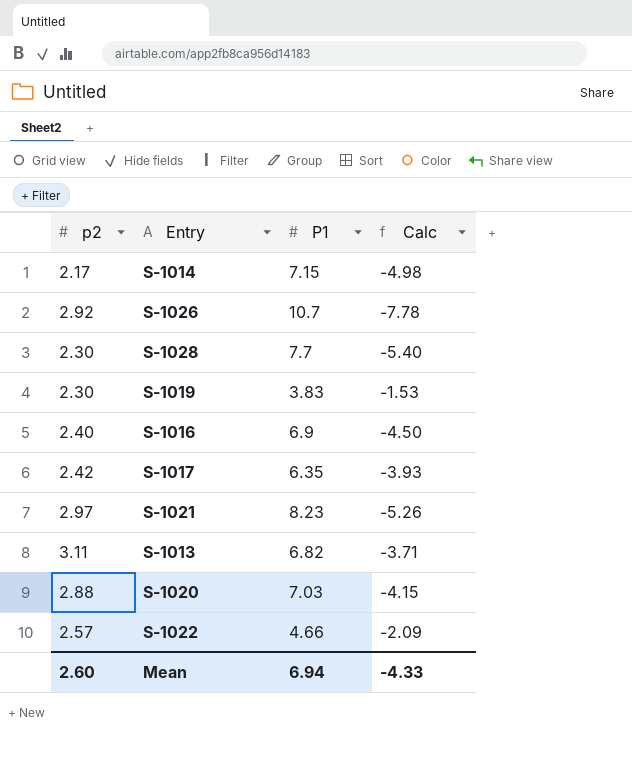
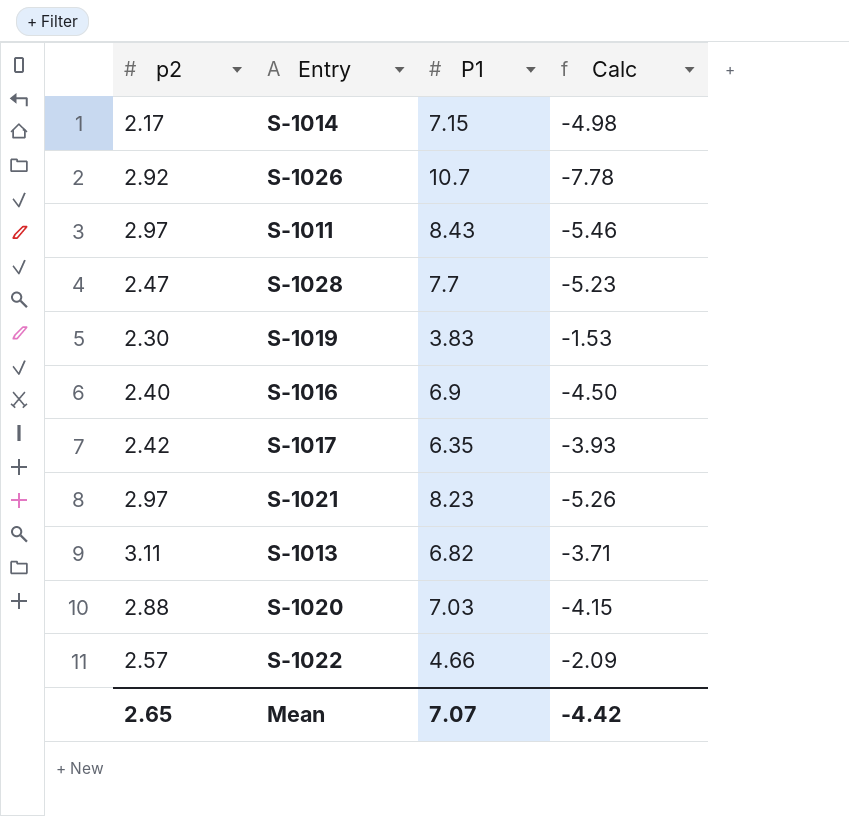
row S-1011: none -> 2.97 | 8.43 | -5.46
S-1028 | p2: 2.30 -> 2.47
S-1028 | Calc: -5.40 -> -5.23
Mean | p2: 2.60 -> 2.65
Mean | P1: 6.94 -> 7.07
Mean | Calc: -4.33 -> -4.42

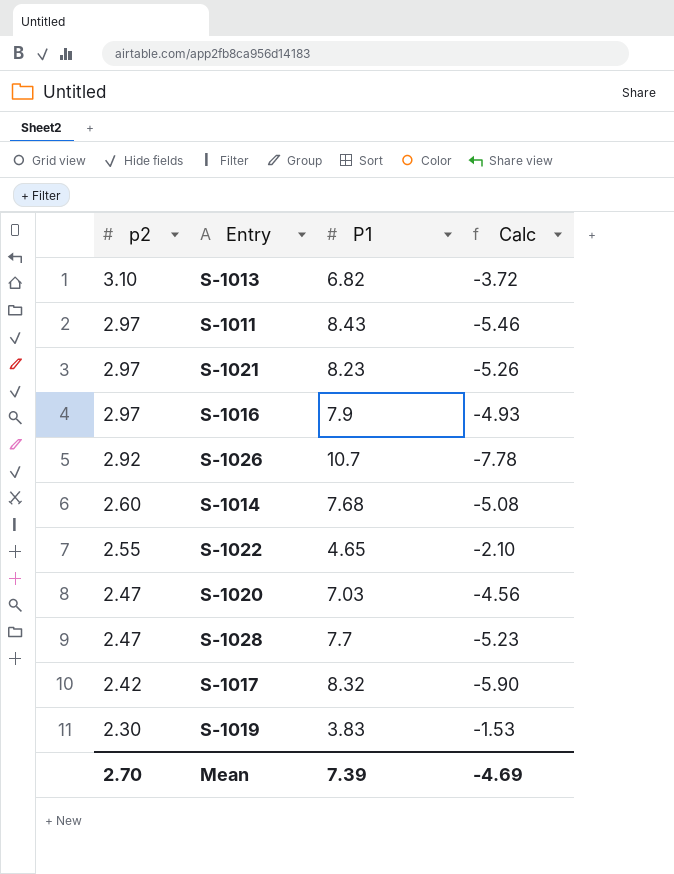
row order: none -> p2 descending
S-1013 | p2: 3.11 -> 3.10
S-1013 | Calc: -3.71 -> -3.72
S-1016 | p2: 2.40 -> 2.97
S-1016 | P1: 6.9 -> 7.9
S-1016 | Calc: -4.50 -> -4.93
S-1014 | p2: 2.17 -> 2.60
S-1014 | P1: 7.15 -> 7.68
S-1014 | Calc: -4.98 -> -5.08
S-1022 | p2: 2.57 -> 2.55
S-1022 | P1: 4.66 -> 4.65
S-1022 | Calc: -2.09 -> -2.10
S-1020 | p2: 2.88 -> 2.47
S-1020 | Calc: -4.15 -> -4.56
S-1017 | P1: 6.35 -> 8.32
S-1017 | Calc: -3.93 -> -5.90
Mean | p2: 2.65 -> 2.70
Mean | P1: 7.07 -> 7.39
Mean | Calc: -4.42 -> -4.69

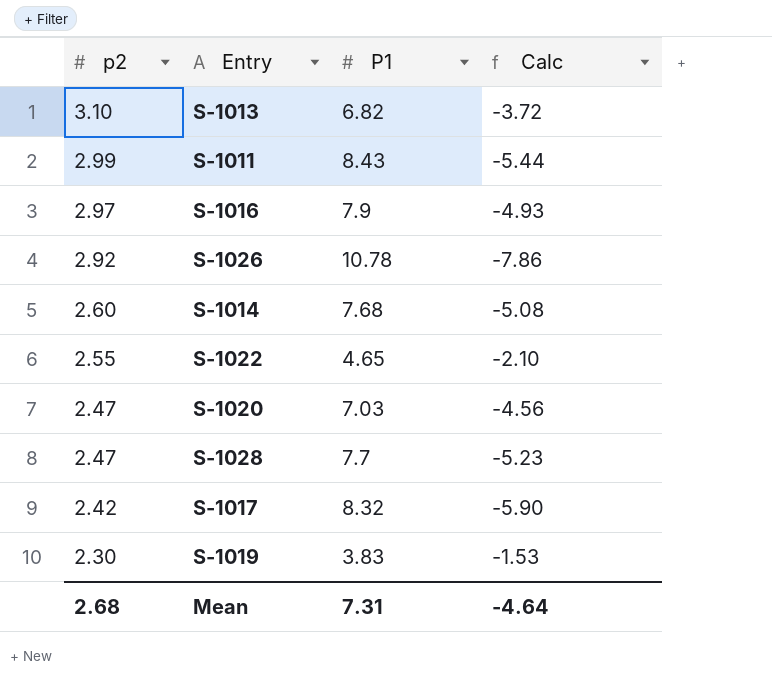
row S-1021: 2.97 | 8.23 | -5.26 -> none
S-1011 | p2: 2.97 -> 2.99
S-1011 | Calc: -5.46 -> -5.44
S-1026 | P1: 10.7 -> 10.78
S-1026 | Calc: -7.78 -> -7.86
Mean | p2: 2.70 -> 2.68
Mean | P1: 7.39 -> 7.31
Mean | Calc: -4.69 -> -4.64

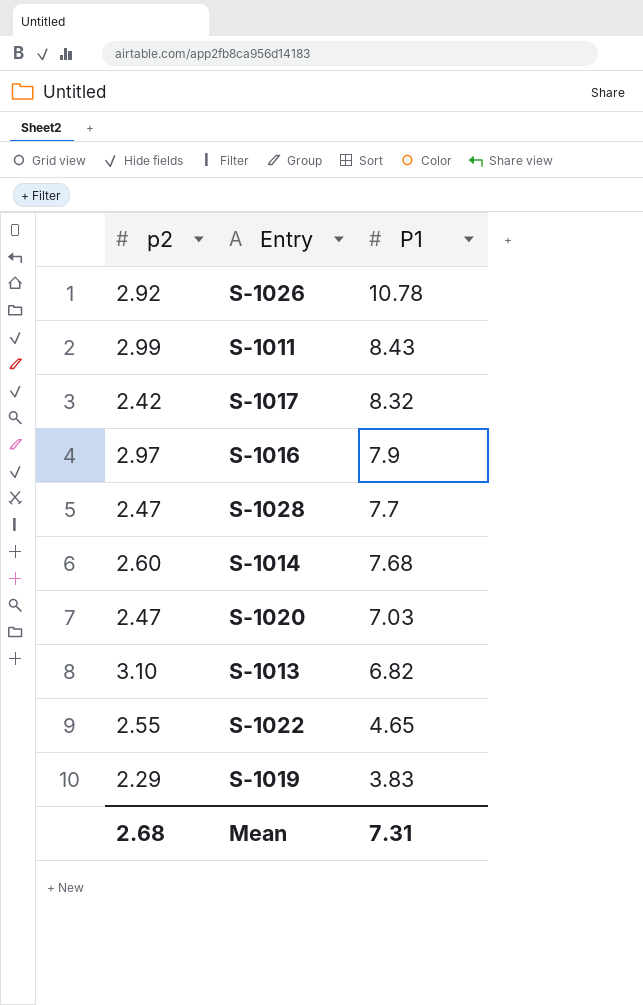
row order: p2 descending -> P1 descending
column Calc | formula: [p2] - [P1] -> none
S-1019 | p2: 2.30 -> 2.29

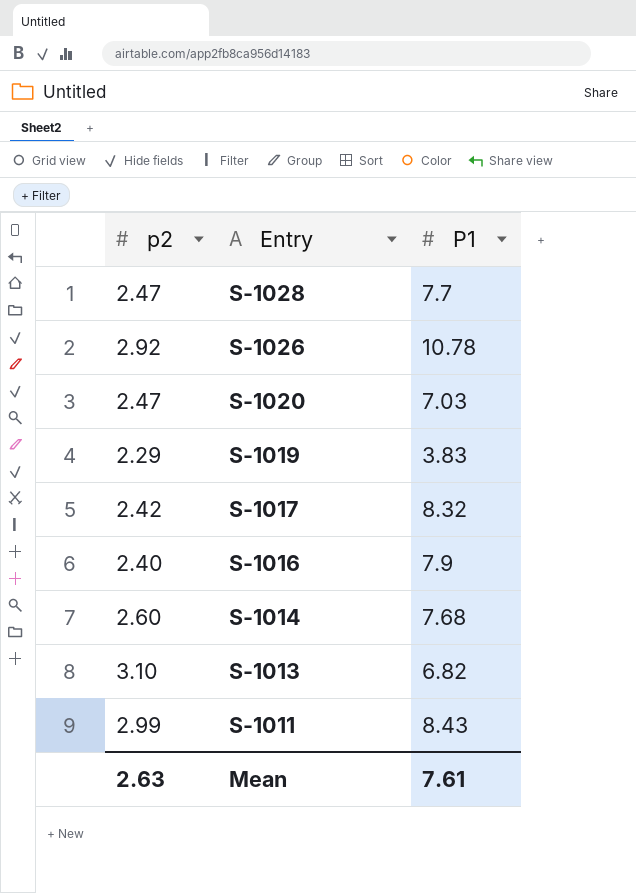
row order: P1 descending -> Entry descending
row S-1022: 2.55 | 4.65 -> none
S-1016 | p2: 2.97 -> 2.40
Mean | p2: 2.68 -> 2.63
Mean | P1: 7.31 -> 7.61

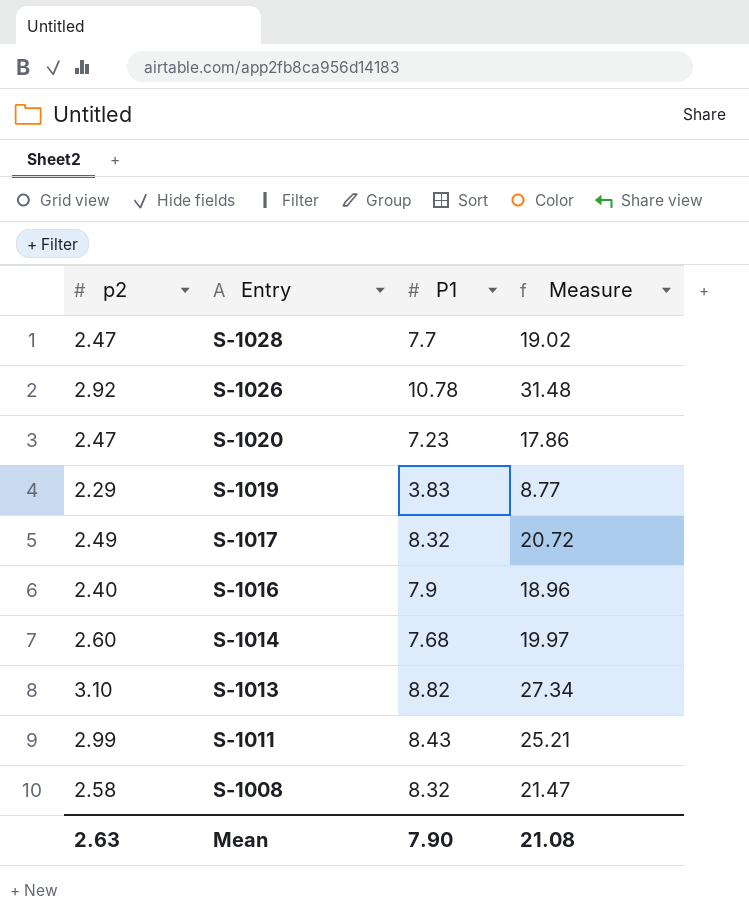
column Measure | formula: none -> [p2] * [P1]
S-1020 | P1: 7.03 -> 7.23
S-1017 | p2: 2.42 -> 2.49
S-1013 | P1: 6.82 -> 8.82
row S-1008: none -> 2.58 | 8.32 | 21.47
Mean | P1: 7.61 -> 7.90

